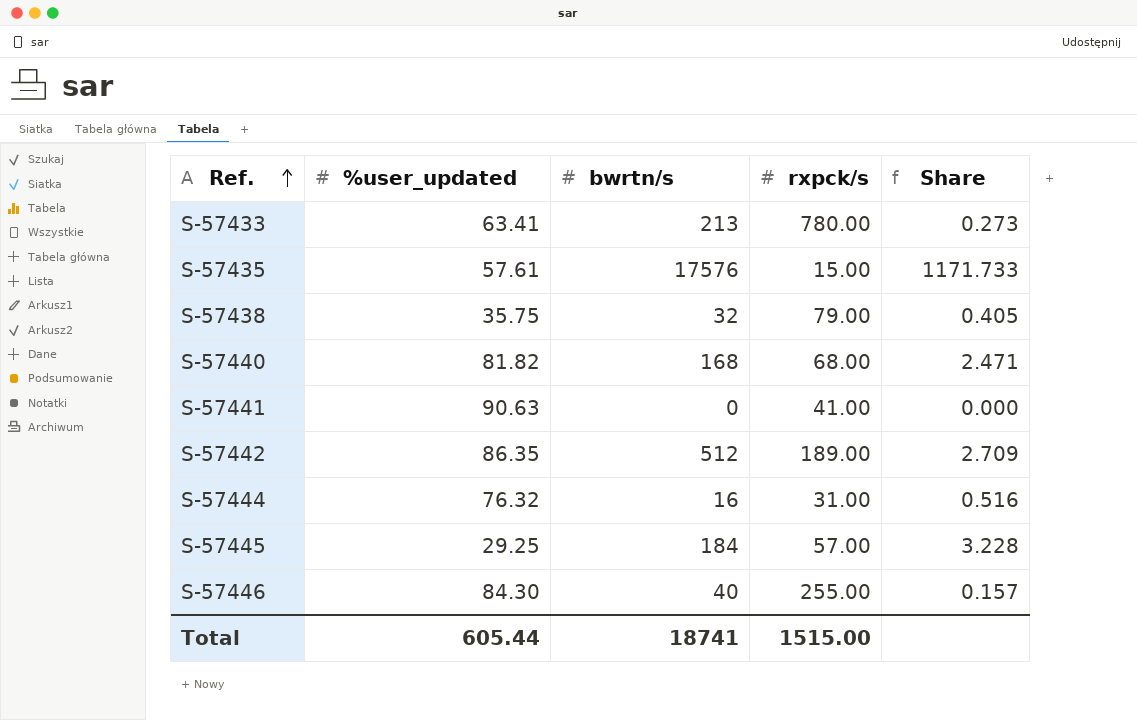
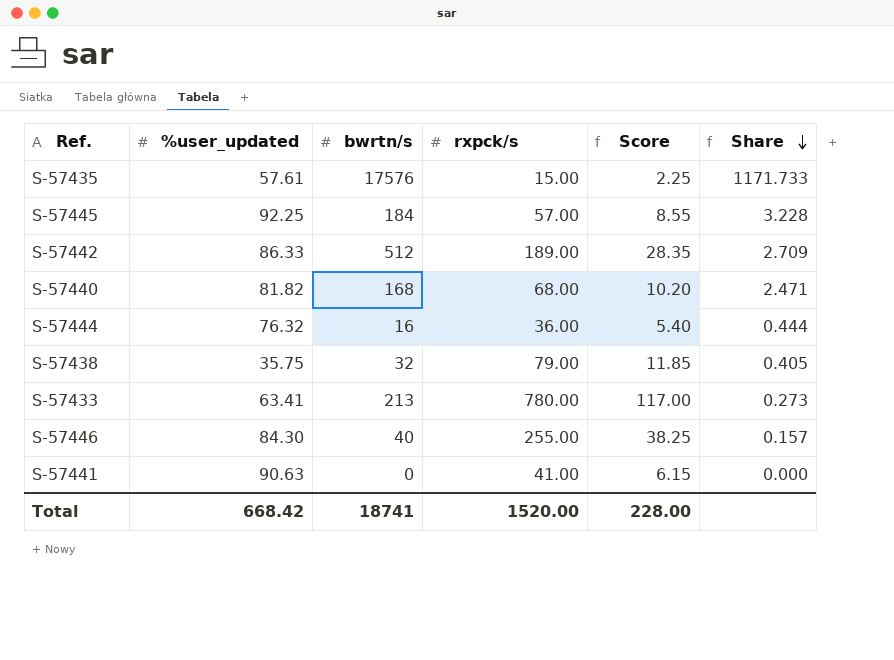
row order: Ref. ascending -> Share descending
column Score | formula: none -> [rxpck/s] * 0.15
S-57445 | %user_updated: 29.25 -> 92.25
S-57442 | %user_updated: 86.35 -> 86.33
S-57444 | rxpck/s: 31.00 -> 36.00
S-57444 | Share: 0.516 -> 0.444
Total | %user_updated: 605.44 -> 668.42
Total | rxpck/s: 1515.00 -> 1520.00

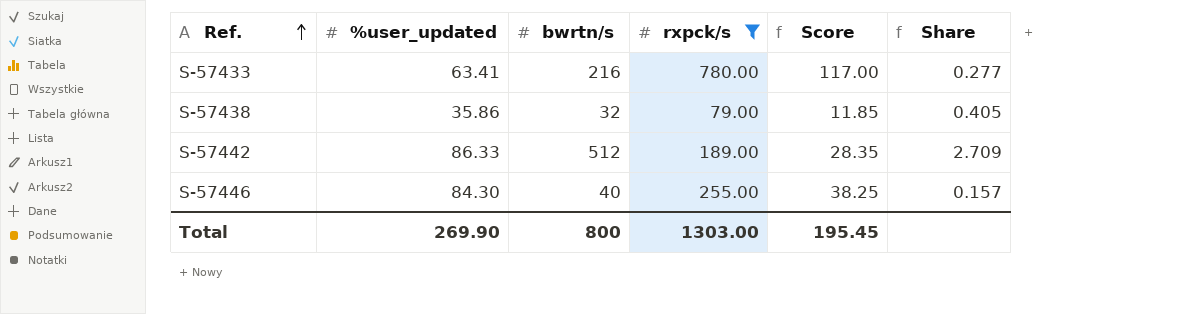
filter: none -> rxpck/s >= 79.00
row order: Share descending -> Ref. ascending
S-57433 | bwrtn/s: 213 -> 216
S-57433 | Share: 0.273 -> 0.277
S-57438 | %user_updated: 35.75 -> 35.86
Total | %user_updated: 668.42 -> 269.90
Total | bwrtn/s: 18741 -> 800
Total | rxpck/s: 1520.00 -> 1303.00
Total | Score: 228.00 -> 195.45

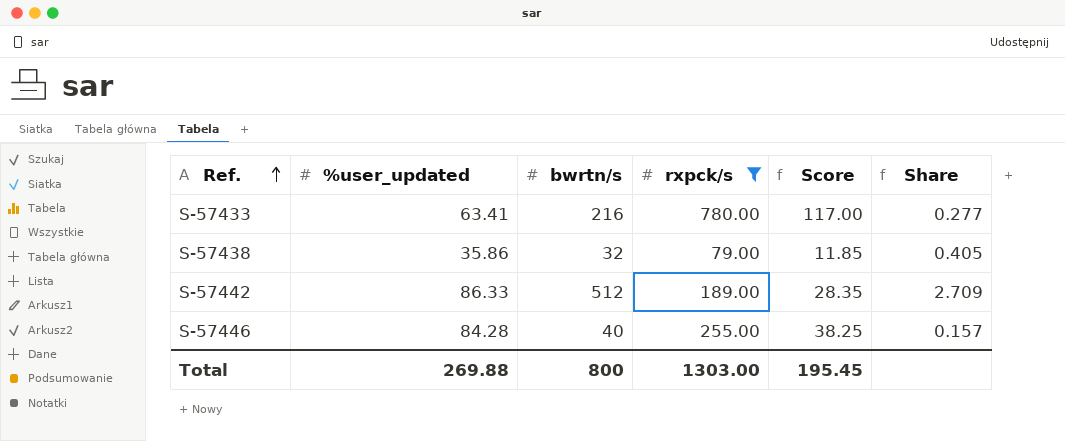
S-57446 | %user_updated: 84.30 -> 84.28
Total | %user_updated: 269.90 -> 269.88

